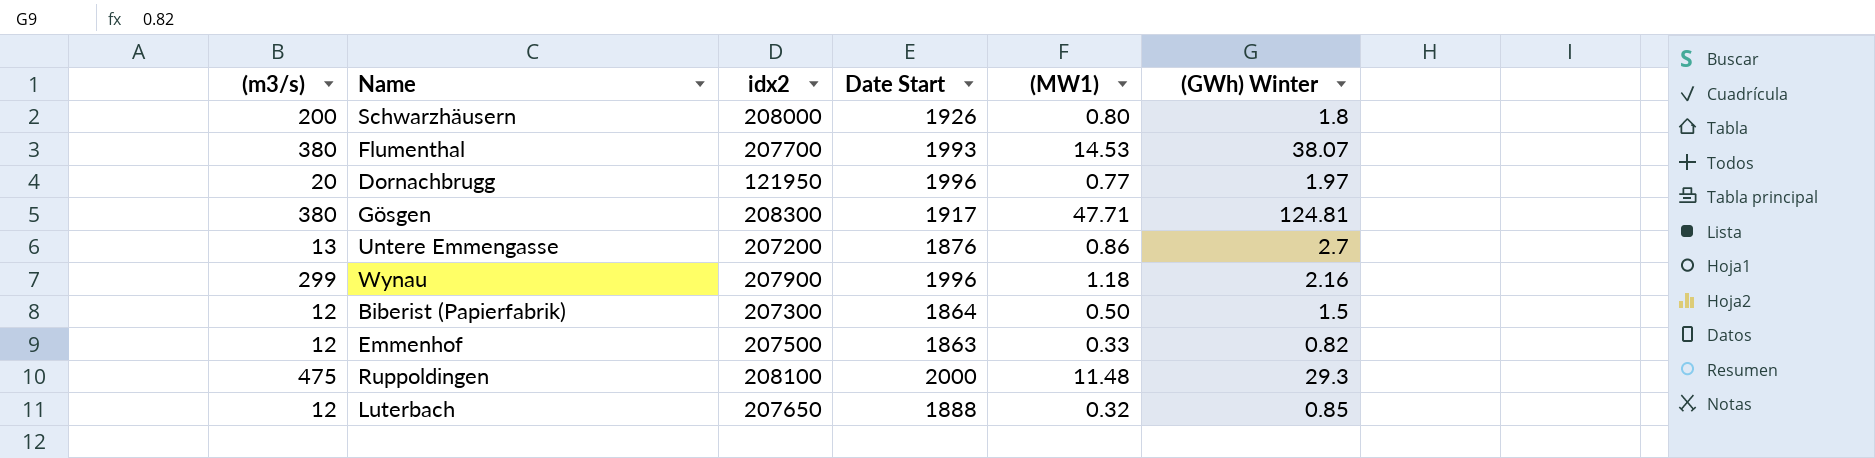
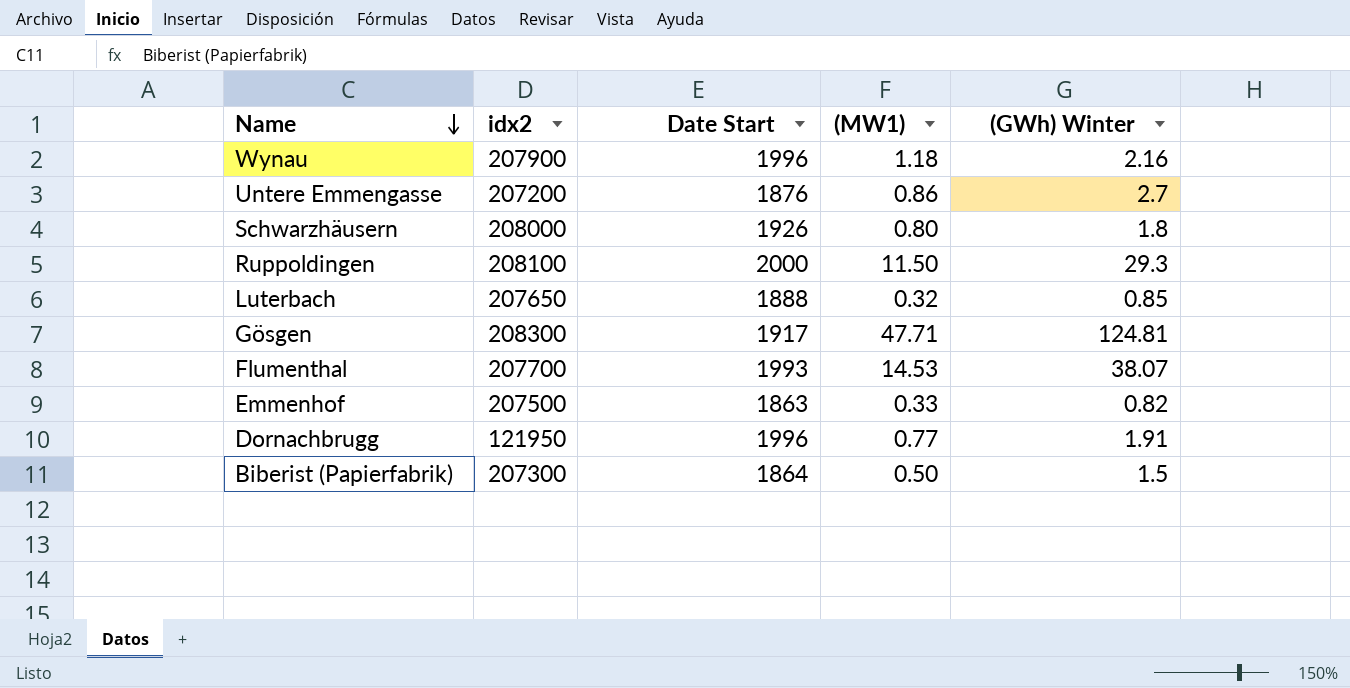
row order: none -> Name descending
column (m3/s) | position: 1 -> none
Ruppoldingen | (MW1): 11.48 -> 11.50
Dornachbrugg | (GWh) Winter: 1.97 -> 1.91

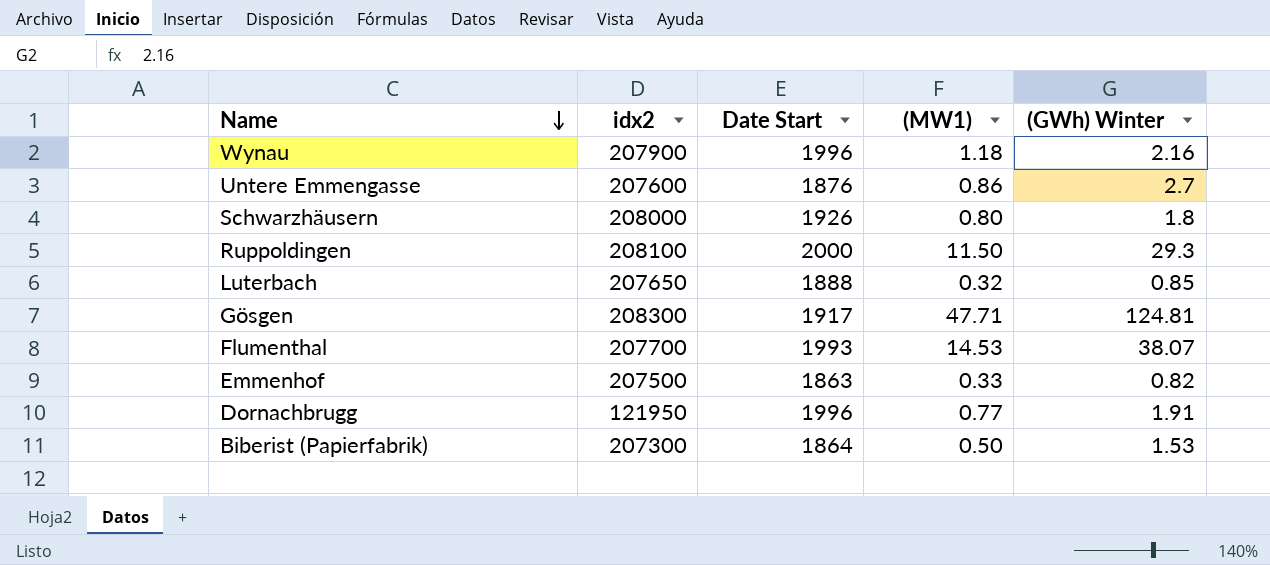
Untere Emmengasse | idx2: 207200 -> 207600
Biberist (Papierfabrik) | (GWh) Winter: 1.5 -> 1.53

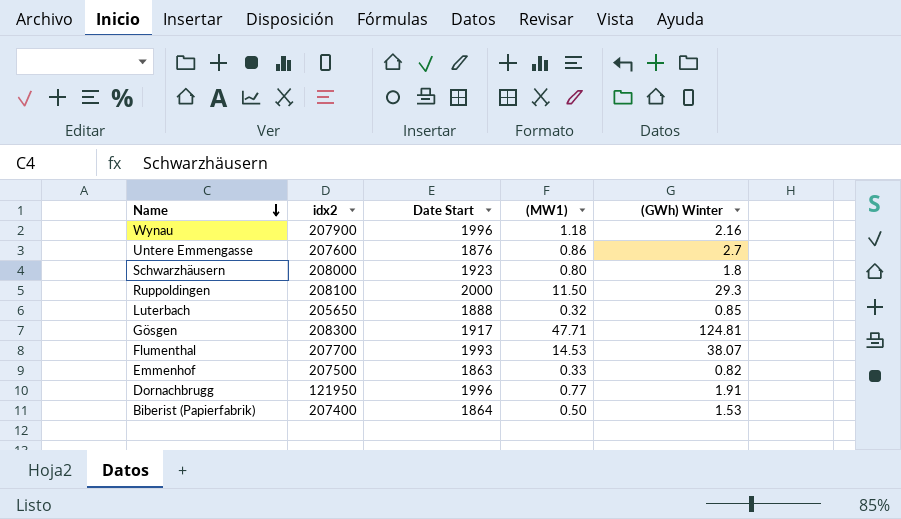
Schwarzhäusern | Date Start: 1926 -> 1923
Luterbach | idx2: 207650 -> 205650
Biberist (Papierfabrik) | idx2: 207300 -> 207400

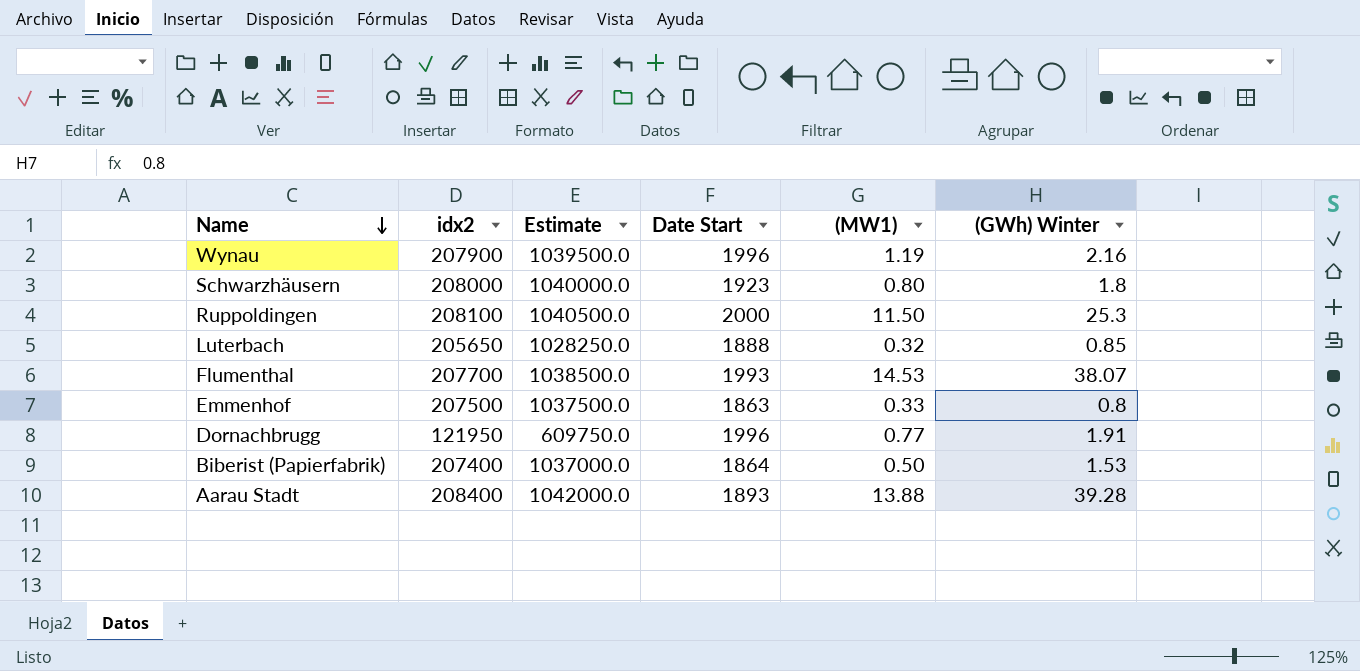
column Estimate | formula: none -> [idx2] * 5
row Untere Emmengasse: 207600 | 1876 | 0.86 | 2.7 -> none
row Gösgen: 208300 | 1917 | 47.71 | 124.81 -> none
Wynau | (MW1): 1.18 -> 1.19
Ruppoldingen | (GWh) Winter: 29.3 -> 25.3
Emmenhof | (GWh) Winter: 0.82 -> 0.8
row Aarau Stadt: none -> 208400 | 1042000.0 | 1893 | 13.88 | 39.28

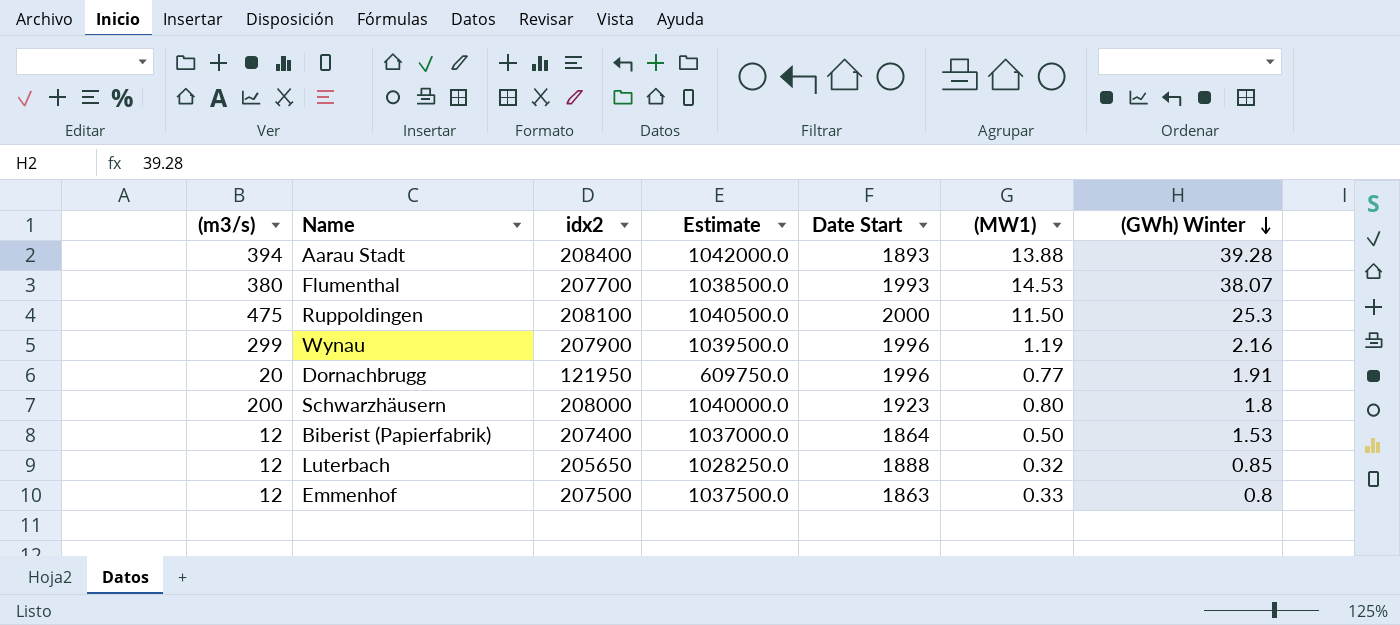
row order: Name descending -> (GWh) Winter descending
column (m3/s) | position: none -> 1

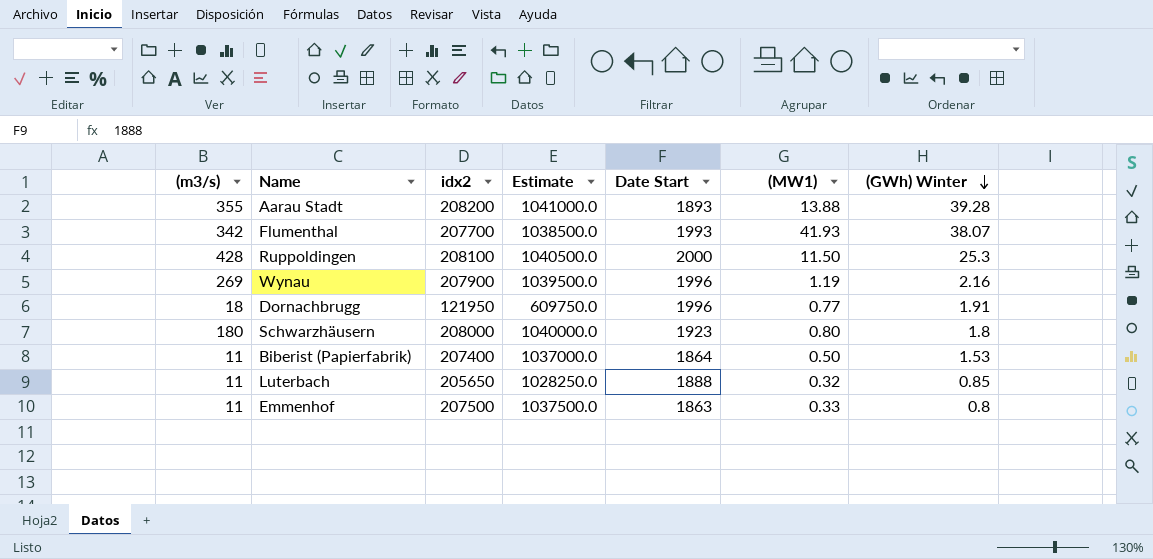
Aarau Stadt | (m3/s): 394 -> 355
Aarau Stadt | idx2: 208400 -> 208200
Aarau Stadt | Estimate: 1042000.0 -> 1041000.0
Flumenthal | (m3/s): 380 -> 342
Flumenthal | (MW1): 14.53 -> 41.93
Ruppoldingen | (m3/s): 475 -> 428
Wynau | (m3/s): 299 -> 269
Dornachbrugg | (m3/s): 20 -> 18
Schwarzhäusern | (m3/s): 200 -> 180
Biberist (Papierfabrik) | (m3/s): 12 -> 11
Luterbach | (m3/s): 12 -> 11
Emmenhof | (m3/s): 12 -> 11

